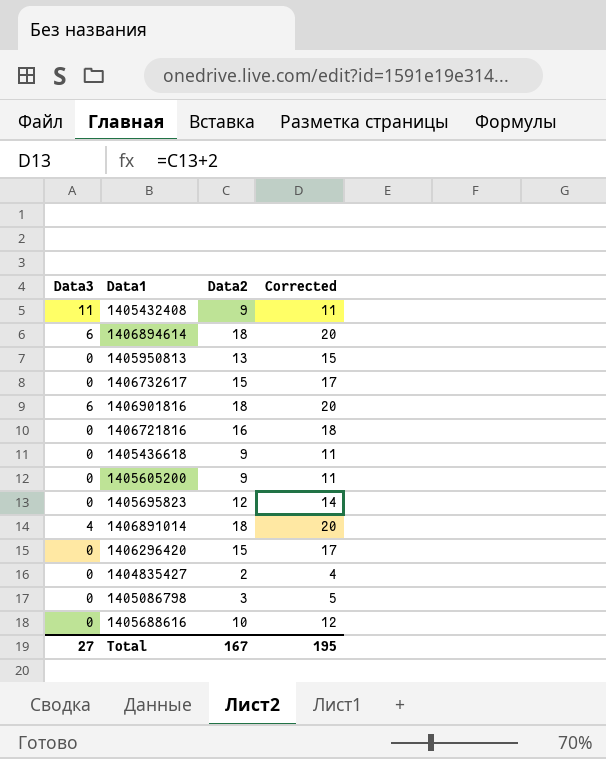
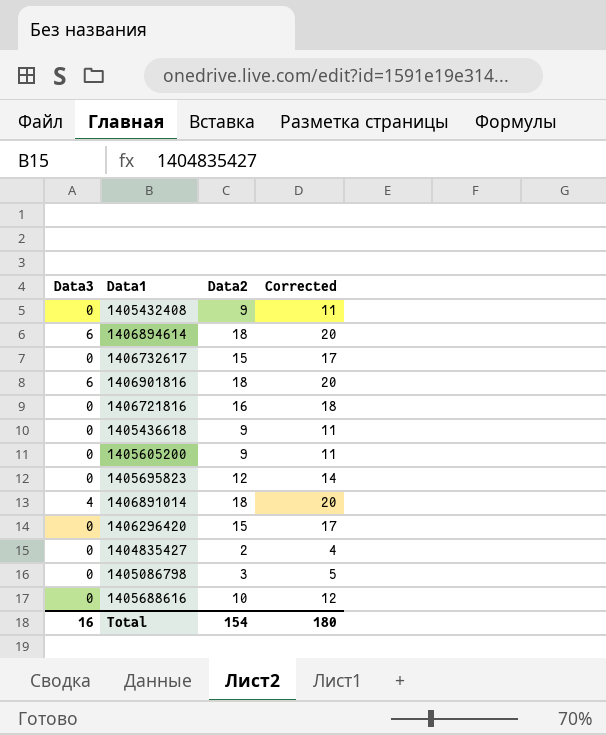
row 1405950813: 0 | 13 | 15 -> none
1405432408 | Data3: 11 -> 0
Total | Data3: 27 -> 16
Total | Data2: 167 -> 154
Total | Corrected: 195 -> 180

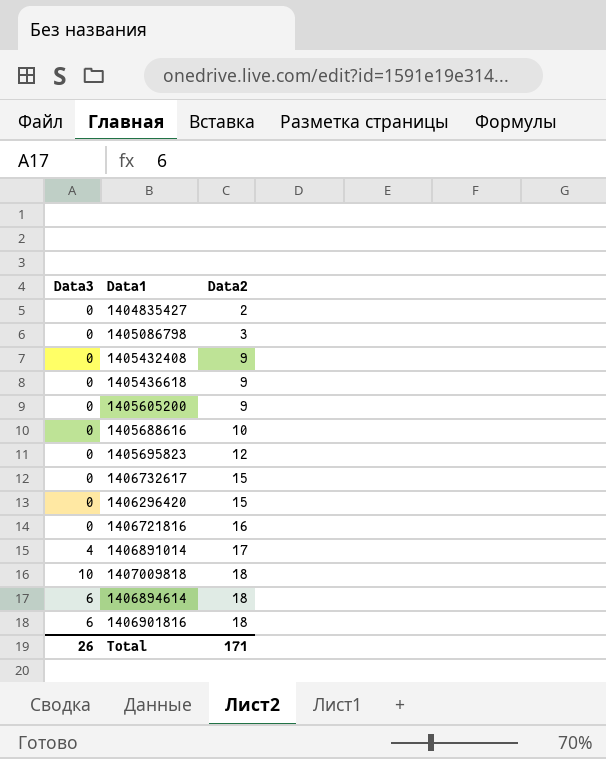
row order: none -> Data2 ascending
column Corrected | formula: [Data2] + 2 -> none
1406891014 | Data2: 18 -> 17
row 1407009818: none -> 10 | 18
Total | Data3: 16 -> 26
Total | Data2: 154 -> 171

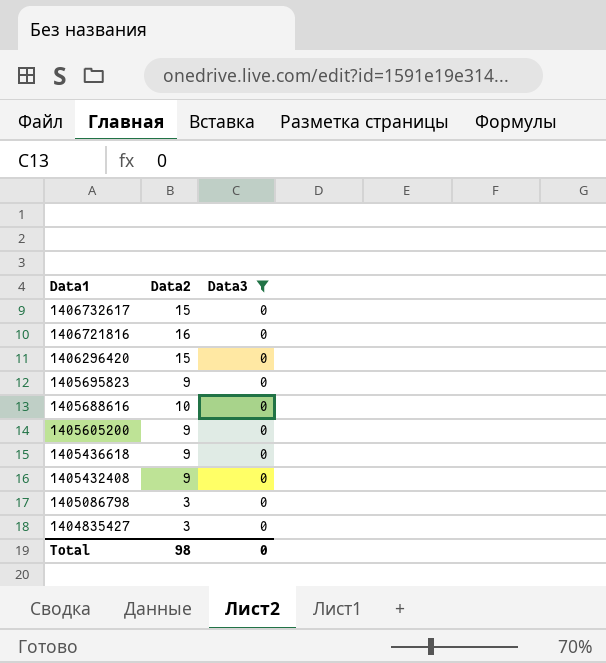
filter: none -> Data3 = 0
row order: Data2 ascending -> Data1 descending
column Data3 | position: 1 -> 3
1405695823 | Data2: 12 -> 9
1404835427 | Data2: 2 -> 3
Total | Data2: 171 -> 98
Total | Data3: 26 -> 0

